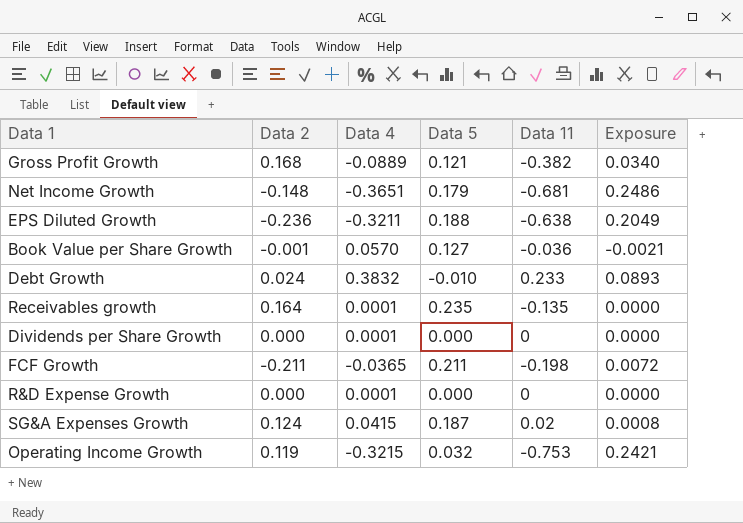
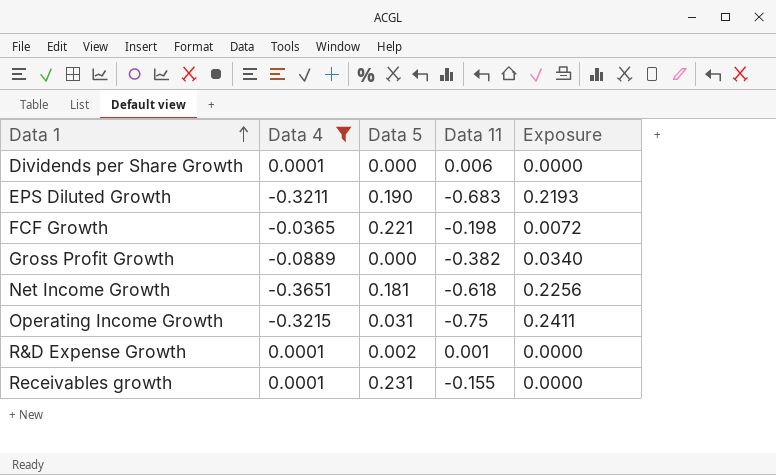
filter: none -> Data 4 <= 0.0001
row order: none -> Data 1 ascending
column Data 2 | position: 2 -> none
Dividends per Share Growth | Data 11: 0 -> 0.006
EPS Diluted Growth | Data 5: 0.188 -> 0.190
EPS Diluted Growth | Data 11: -0.638 -> -0.683
EPS Diluted Growth | Exposure: 0.2049 -> 0.2193
FCF Growth | Data 5: 0.211 -> 0.221
Gross Profit Growth | Data 5: 0.121 -> 0.000
Net Income Growth | Data 5: 0.179 -> 0.181
Net Income Growth | Data 11: -0.681 -> -0.618
Net Income Growth | Exposure: 0.2486 -> 0.2256
Operating Income Growth | Data 5: 0.032 -> 0.031
Operating Income Growth | Data 11: -0.753 -> -0.75
Operating Income Growth | Exposure: 0.2421 -> 0.2411
R&D Expense Growth | Data 5: 0.000 -> 0.002
R&D Expense Growth | Data 11: 0 -> 0.001
Receivables growth | Data 5: 0.235 -> 0.231
Receivables growth | Data 11: -0.135 -> -0.155

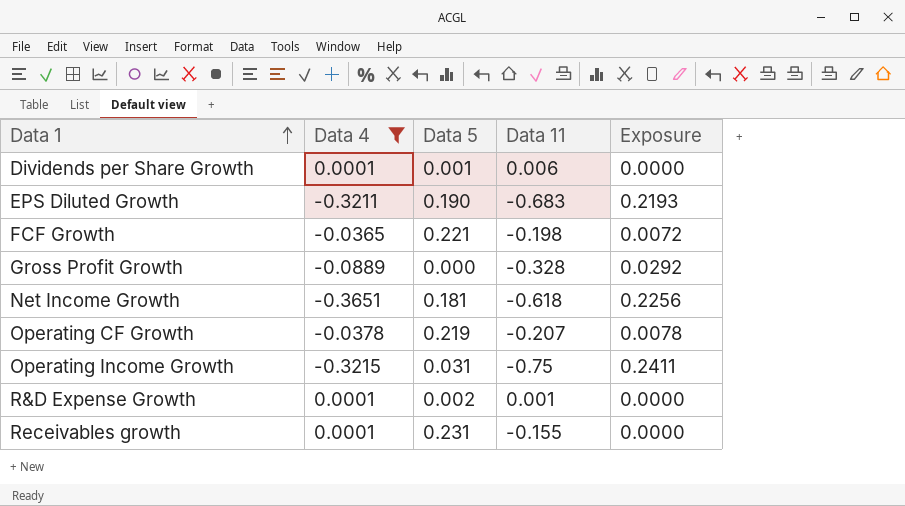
Dividends per Share Growth | Data 5: 0.000 -> 0.001
Gross Profit Growth | Data 11: -0.382 -> -0.328
Gross Profit Growth | Exposure: 0.0340 -> 0.0292
row Operating CF Growth: none -> -0.0378 | 0.219 | -0.207 | 0.0078

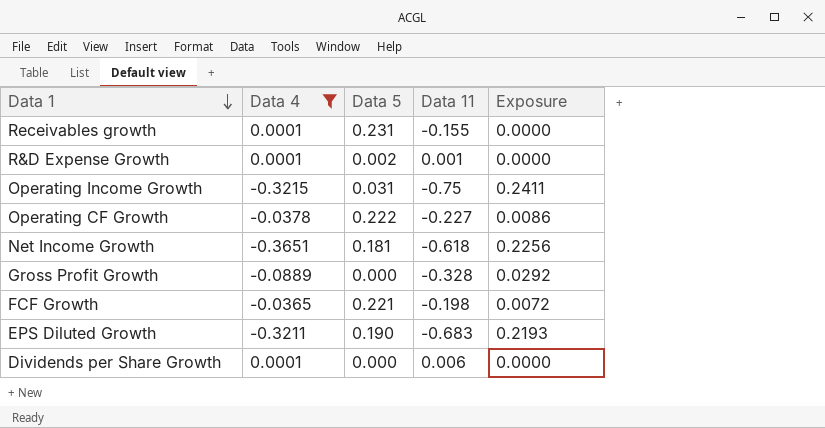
row order: Data 1 ascending -> Data 1 descending
Operating CF Growth | Data 5: 0.219 -> 0.222
Operating CF Growth | Data 11: -0.207 -> -0.227
Operating CF Growth | Exposure: 0.0078 -> 0.0086
Dividends per Share Growth | Data 5: 0.001 -> 0.000

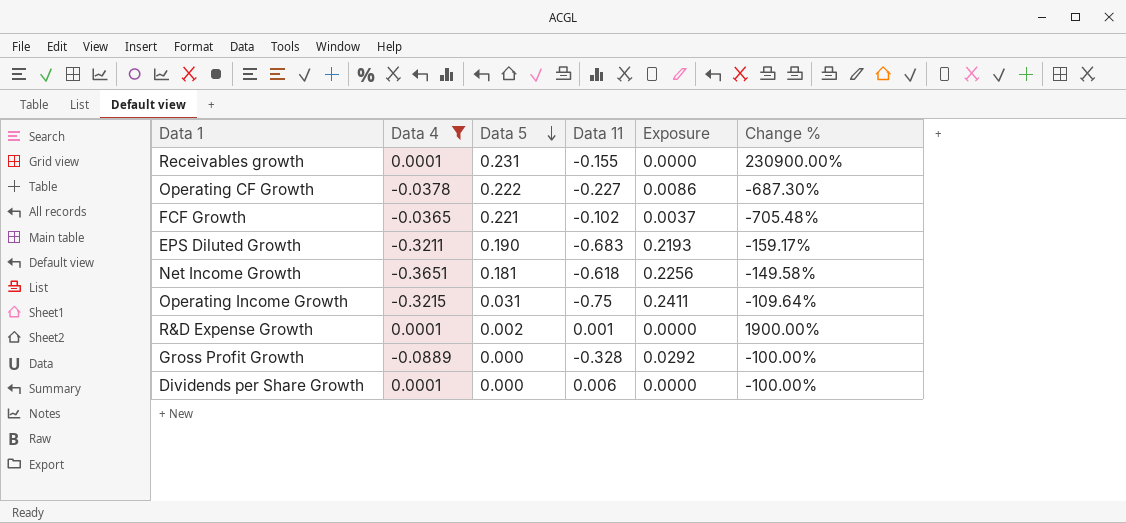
row order: Data 1 descending -> Data 5 descending
column Change % | formula: none -> ([Data 5] - [Data 4]) / [Data 4]
FCF Growth | Data 11: -0.198 -> -0.102
FCF Growth | Exposure: 0.0072 -> 0.0037

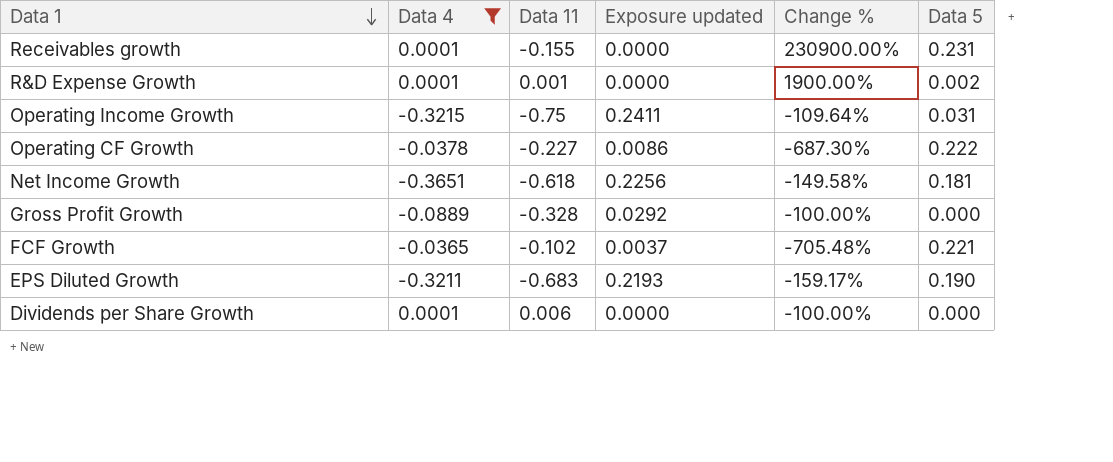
row order: Data 5 descending -> Data 1 descending
column name: Exposure -> Exposure updated
column Data 5 | position: 3 -> 6

